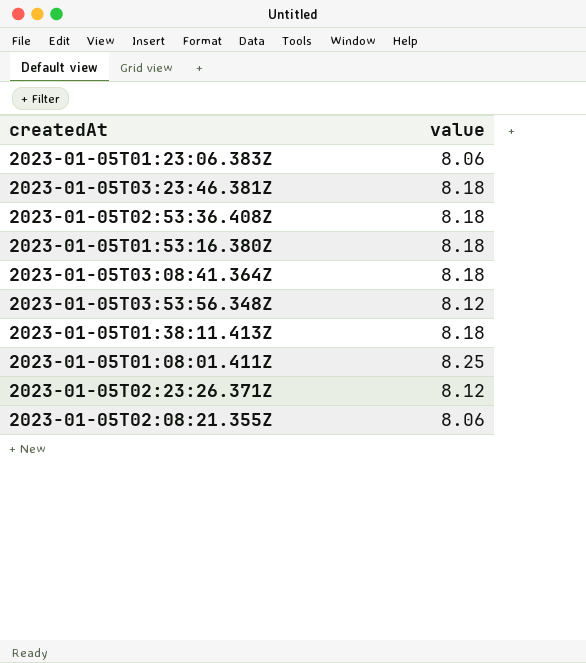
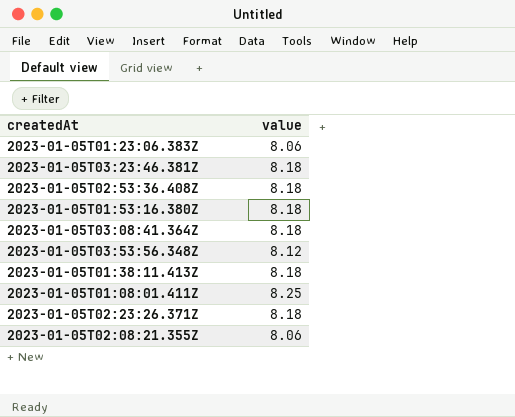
2023-01-05T02:23:26.371Z | value: 8.12 -> 8.18

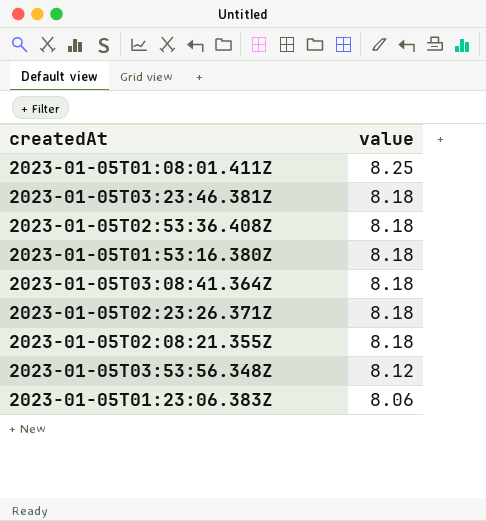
row order: none -> value descending
row 2023-01-05T01:38:11.413Z: 8.18 -> none
2023-01-05T02:08:21.355Z | value: 8.06 -> 8.18

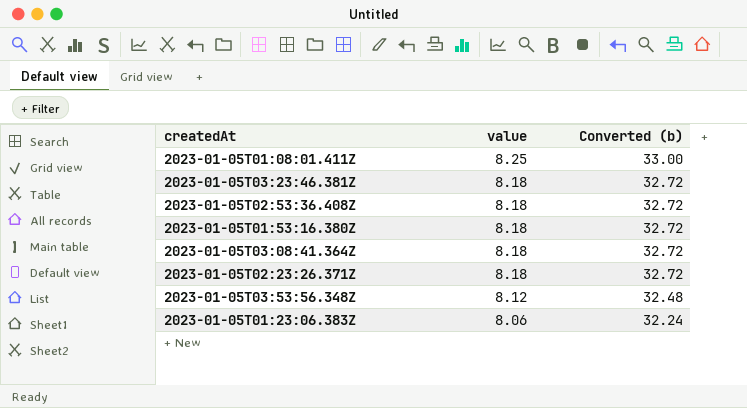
column Converted (b) | formula: none -> [value] * 4
row 2023-01-05T02:08:21.355Z: 8.18 -> none

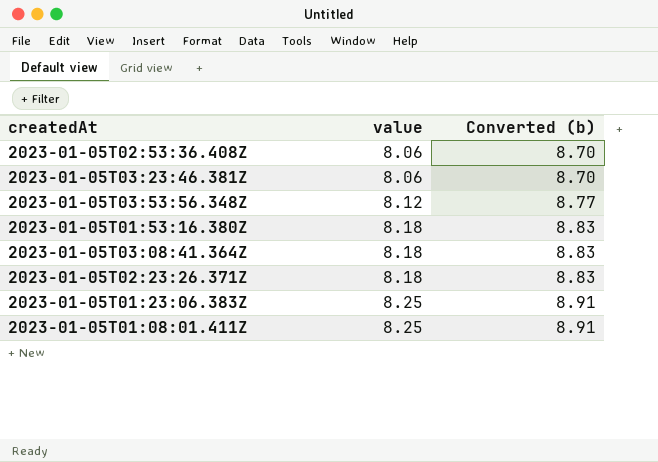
row order: value descending -> value ascending
column Converted (b) | formula: [value] * 4 -> [value] * 1.08
2023-01-05T02:53:36.408Z | value: 8.18 -> 8.06
2023-01-05T03:23:46.381Z | value: 8.18 -> 8.06
2023-01-05T01:23:06.383Z | value: 8.06 -> 8.25

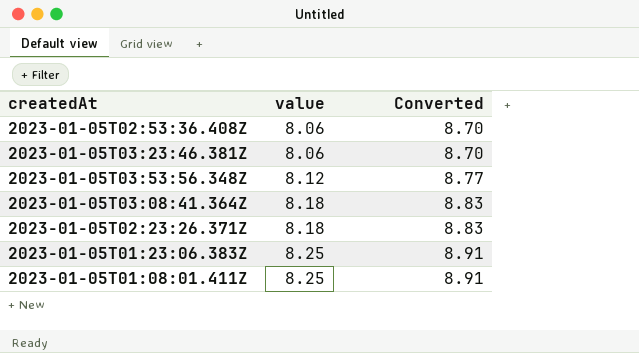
column name: Converted (b) -> Converted
row 2023-01-05T01:53:16.380Z: 8.18 | 8.83 -> none

